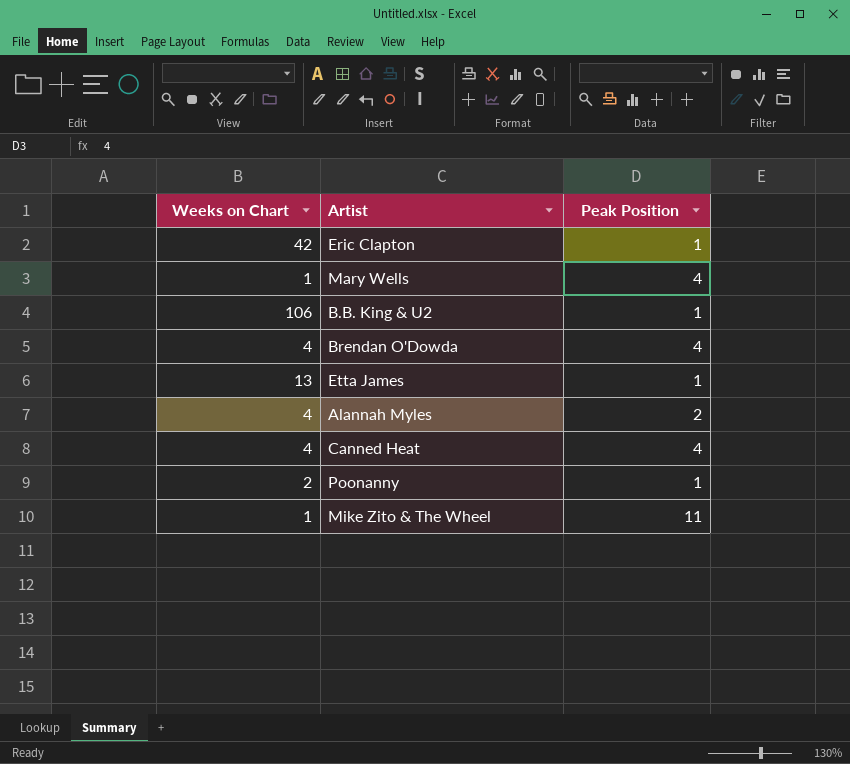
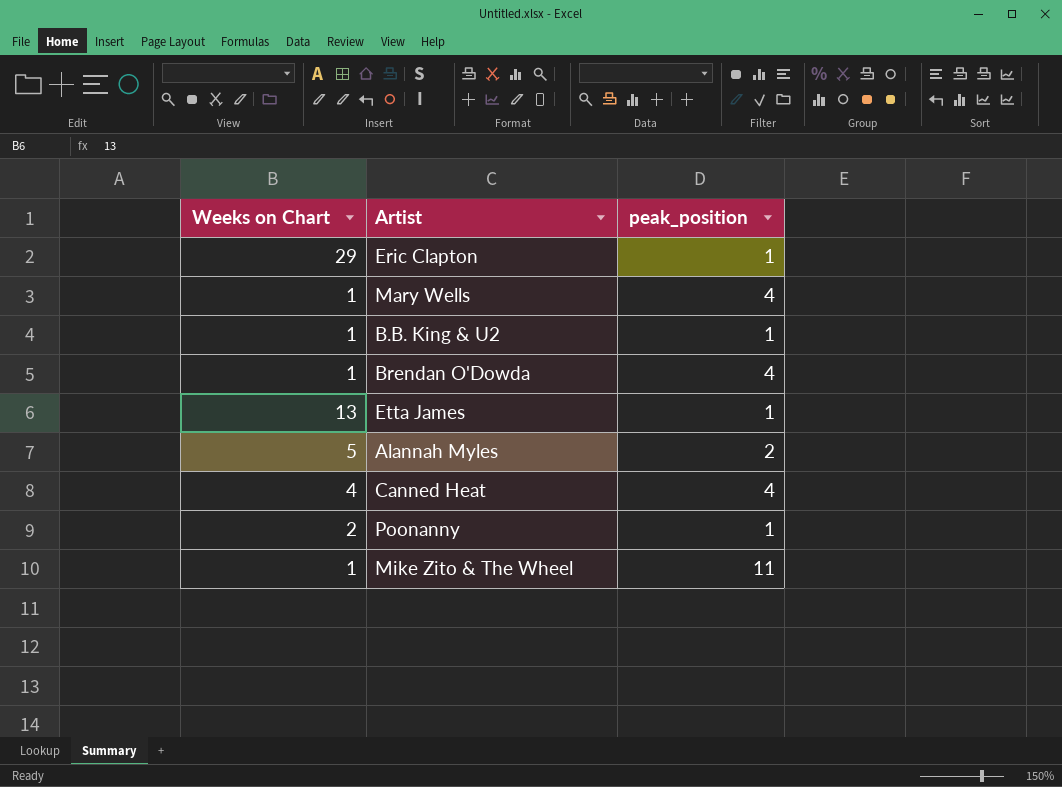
column name: Peak Position -> peak_position
Eric Clapton | Weeks on Chart: 42 -> 29
B.B. King & U2 | Weeks on Chart: 106 -> 1
Brendan O'Dowda | Weeks on Chart: 4 -> 1
Alannah Myles | Weeks on Chart: 4 -> 5

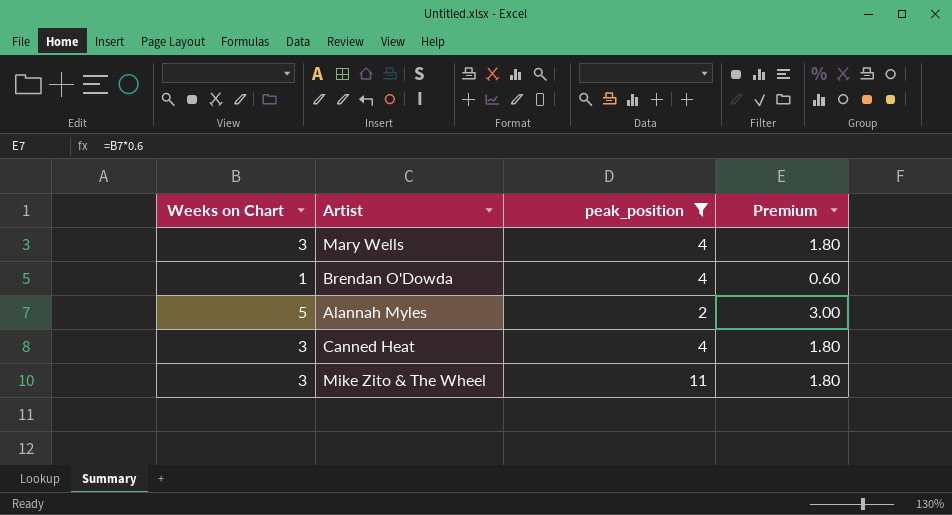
filter: none -> peak_position != 1
column Premium | formula: none -> [Weeks on Chart] * 0.6
Mary Wells | Weeks on Chart: 1 -> 3
Canned Heat | Weeks on Chart: 4 -> 3
Mike Zito & The Wheel | Weeks on Chart: 1 -> 3

